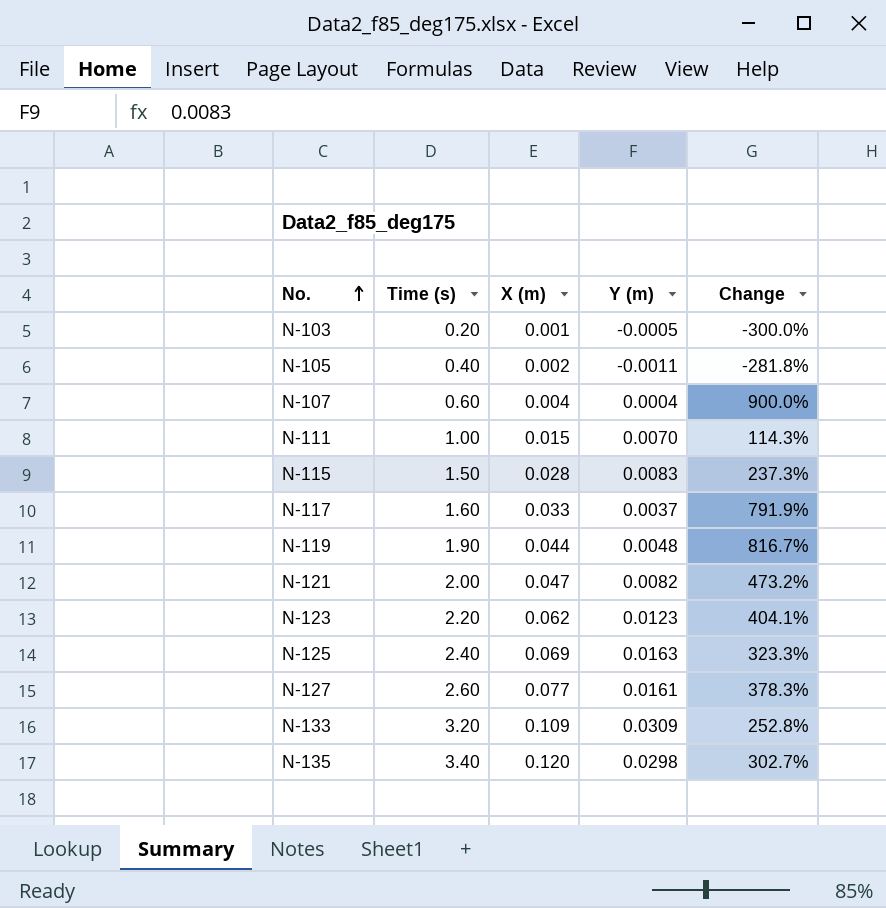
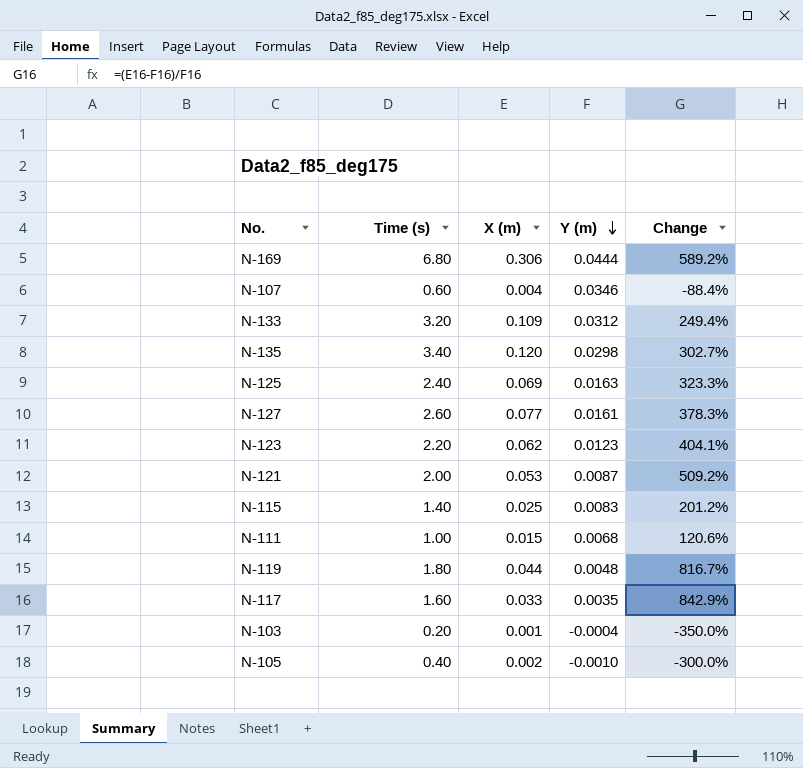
row order: No. ascending -> Y (m) descending
row N-169: none -> 6.80 | 0.306 | 0.0444 | 589.2%
N-107 | Y (m): 0.0004 -> 0.0346
N-107 | Change: 900.0% -> -88.4%
N-133 | Y (m): 0.0309 -> 0.0312
N-133 | Change: 252.8% -> 249.4%
N-121 | X (m): 0.047 -> 0.053
N-121 | Y (m): 0.0082 -> 0.0087
N-121 | Change: 473.2% -> 509.2%
N-115 | Time (s): 1.50 -> 1.40
N-115 | X (m): 0.028 -> 0.025
N-115 | Change: 237.3% -> 201.2%
N-111 | Y (m): 0.0070 -> 0.0068
N-111 | Change: 114.3% -> 120.6%
N-119 | Time (s): 1.90 -> 1.80
N-117 | Y (m): 0.0037 -> 0.0035
N-117 | Change: 791.9% -> 842.9%
N-103 | Y (m): -0.0005 -> -0.0004
N-103 | Change: -300.0% -> -350.0%
N-105 | Y (m): -0.0011 -> -0.0010
N-105 | Change: -281.8% -> -300.0%

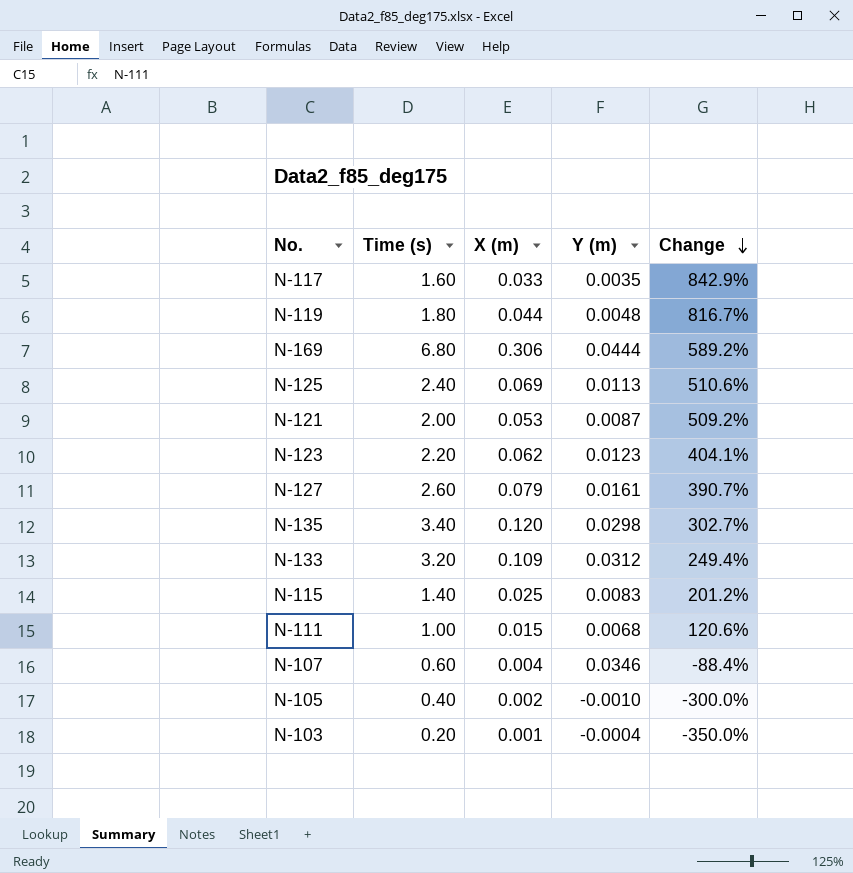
row order: Y (m) descending -> Change descending
N-125 | Y (m): 0.0163 -> 0.0113
N-125 | Change: 323.3% -> 510.6%
N-127 | X (m): 0.077 -> 0.079
N-127 | Change: 378.3% -> 390.7%

